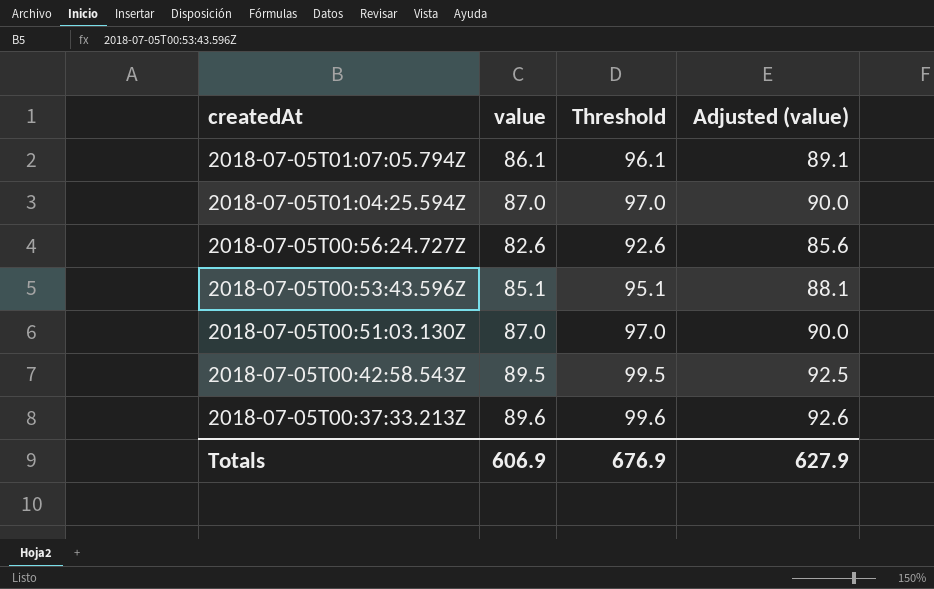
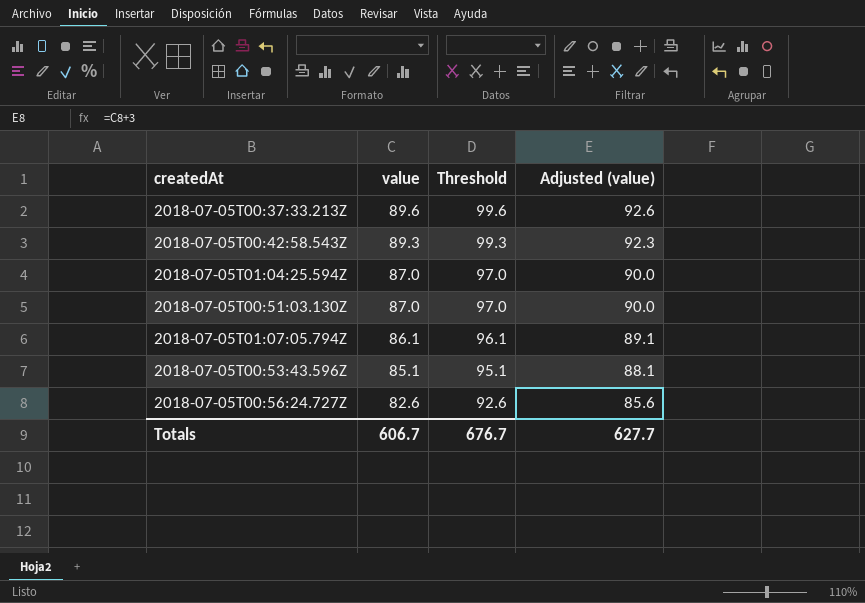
row order: createdAt descending -> value descending
2018-07-05T00:42:58.543Z | value: 89.5 -> 89.3
2018-07-05T00:42:58.543Z | Threshold: 99.5 -> 99.3
2018-07-05T00:42:58.543Z | Adjusted (value): 92.5 -> 92.3
Totals | value: 606.9 -> 606.7
Totals | Threshold: 676.9 -> 676.7
Totals | Adjusted (value): 627.9 -> 627.7

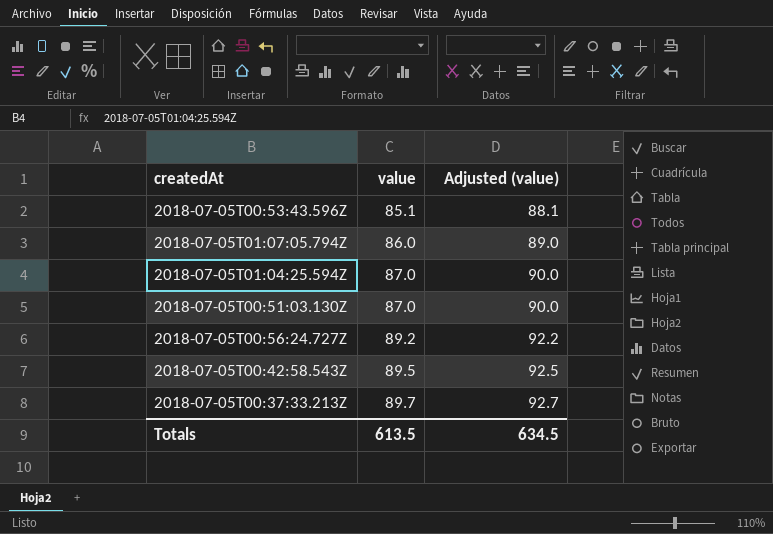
row order: value descending -> value ascending
column Threshold | formula: [value] + 10 -> none
2018-07-05T01:07:05.794Z | value: 86.1 -> 86.0
2018-07-05T01:07:05.794Z | Adjusted (value): 89.1 -> 89.0
2018-07-05T00:56:24.727Z | value: 82.6 -> 89.2
2018-07-05T00:56:24.727Z | Adjusted (value): 85.6 -> 92.2
2018-07-05T00:42:58.543Z | value: 89.3 -> 89.5
2018-07-05T00:42:58.543Z | Adjusted (value): 92.3 -> 92.5
2018-07-05T00:37:33.213Z | value: 89.6 -> 89.7
2018-07-05T00:37:33.213Z | Adjusted (value): 92.6 -> 92.7
Totals | value: 606.7 -> 613.5
Totals | Adjusted (value): 627.7 -> 634.5

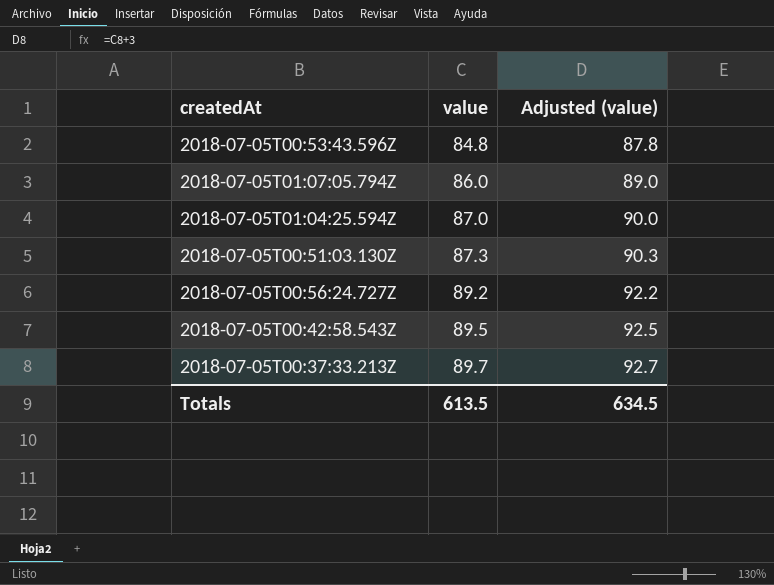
2018-07-05T00:53:43.596Z | value: 85.1 -> 84.8
2018-07-05T00:53:43.596Z | Adjusted (value): 88.1 -> 87.8
2018-07-05T00:51:03.130Z | value: 87.0 -> 87.3
2018-07-05T00:51:03.130Z | Adjusted (value): 90.0 -> 90.3

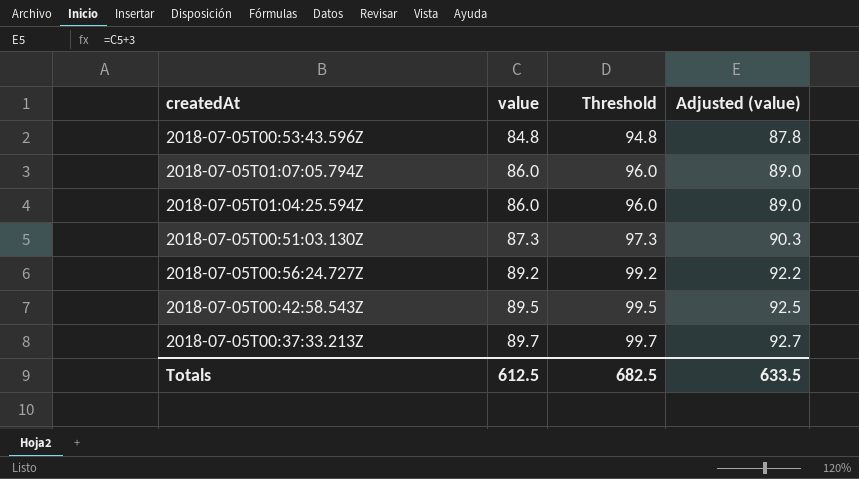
column Threshold | formula: none -> [value] + 10
2018-07-05T01:04:25.594Z | value: 87.0 -> 86.0
2018-07-05T01:04:25.594Z | Adjusted (value): 90.0 -> 89.0
Totals | value: 613.5 -> 612.5
Totals | Adjusted (value): 634.5 -> 633.5

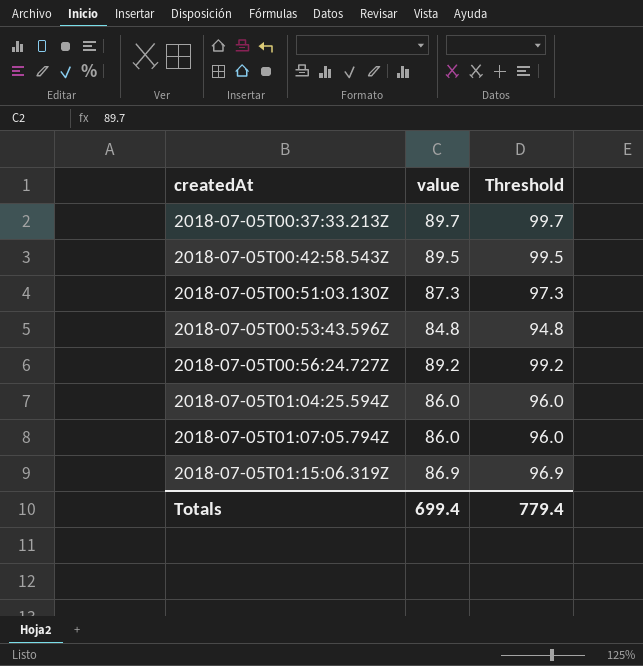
row order: value ascending -> createdAt ascending
column Adjusted (value) | formula: [value] + 3 -> none
row 2018-07-05T01:15:06.319Z: none -> 86.9 | 96.9
Totals | value: 612.5 -> 699.4
Totals | Threshold: 682.5 -> 779.4

